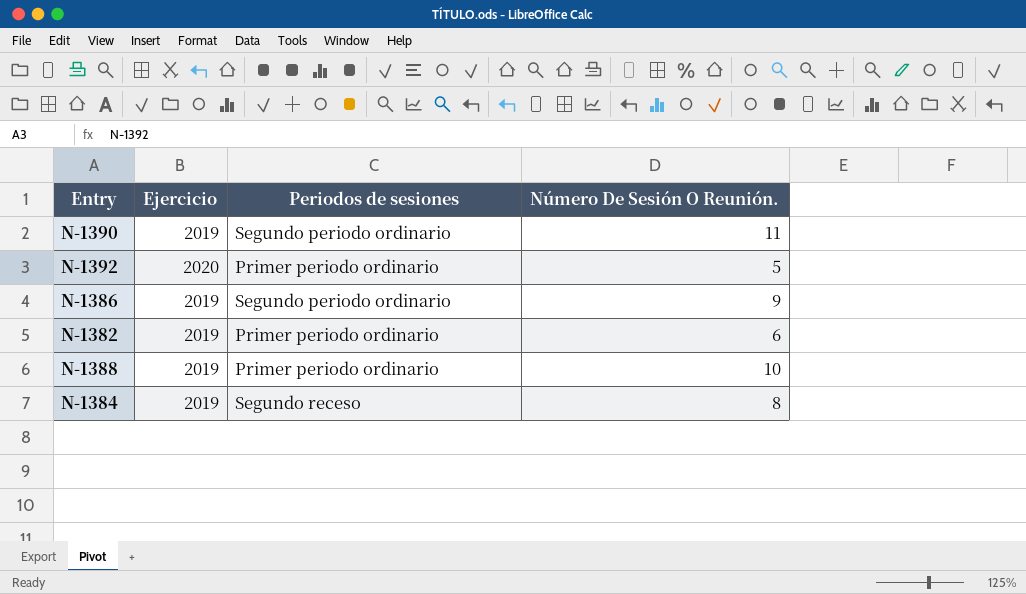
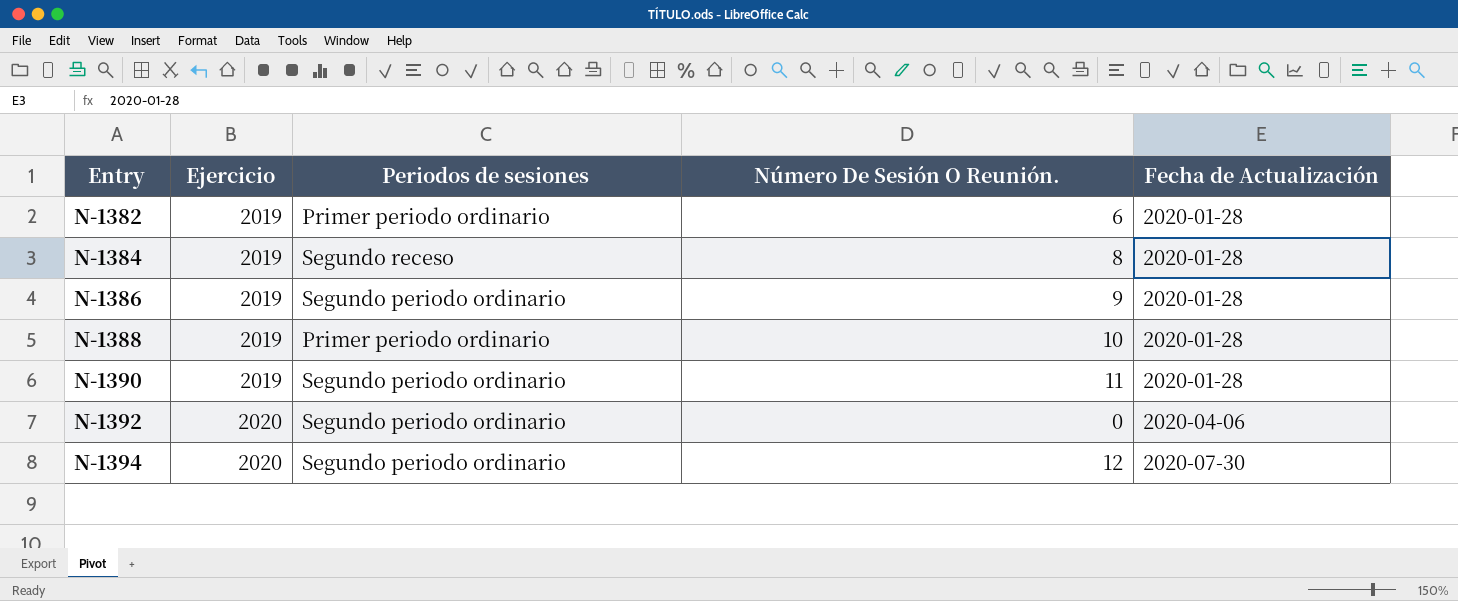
row order: none -> Entry ascending
column Fecha de Actualización | position: none -> 5
N-1392 | Periodos de sesiones: Primer periodo ordinario -> Segundo periodo ordinario
N-1392 | Número De Sesión O Reunión.: 5 -> 0
row N-1394: none -> 2020 | Segundo periodo ordinario | 12 | 2020-07-30

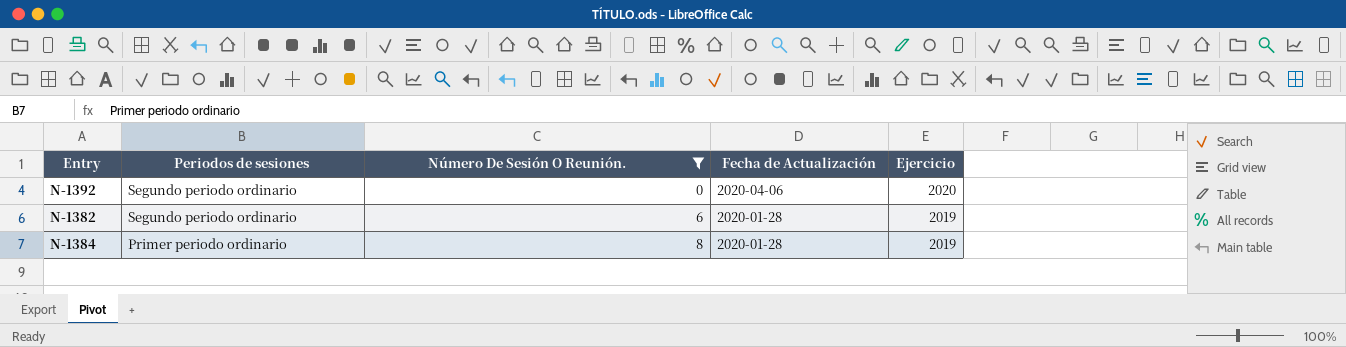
filter: none -> Número De Sesión O Reunión. <= 8
row order: Entry ascending -> Periodos de sesiones descending
column Ejercicio | position: 2 -> 5
N-1382 | Periodos de sesiones: Primer periodo ordinario -> Segundo periodo ordinario
N-1384 | Periodos de sesiones: Segundo receso -> Primer periodo ordinario

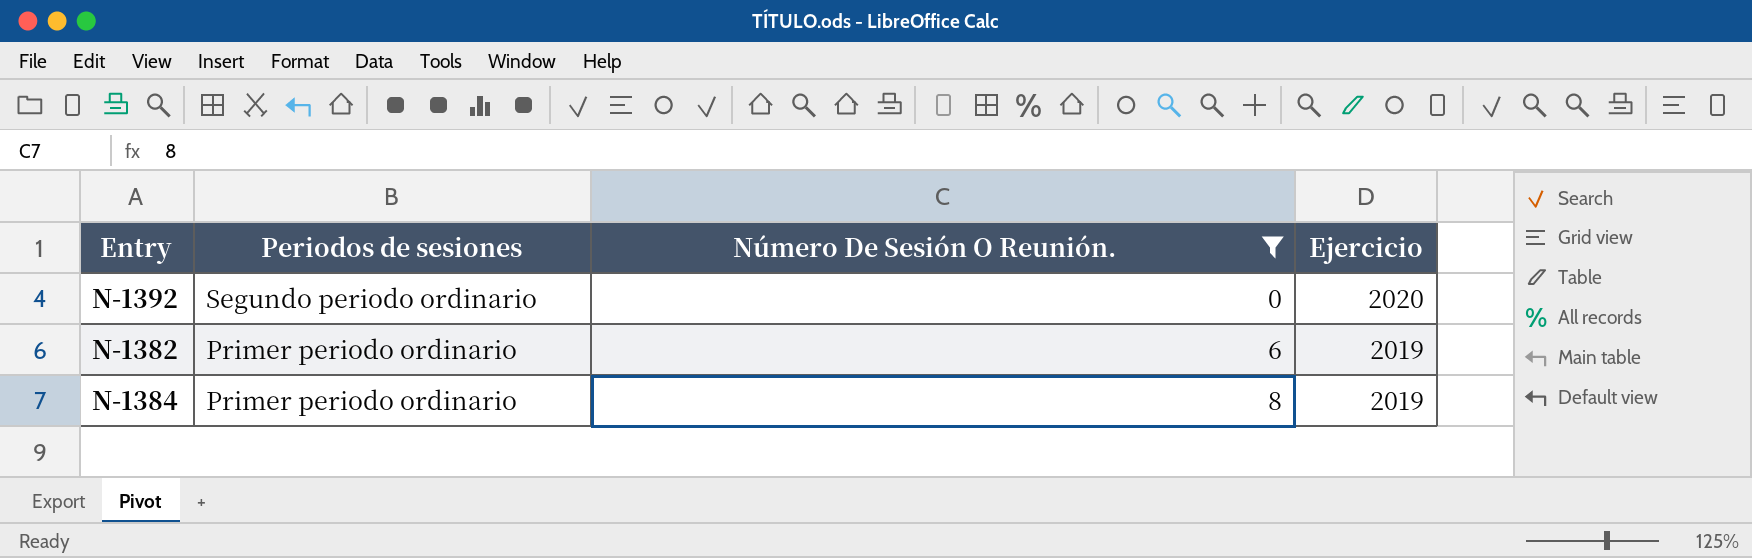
column Fecha de Actualización | position: 4 -> none
N-1382 | Periodos de sesiones: Segundo periodo ordinario -> Primer periodo ordinario

